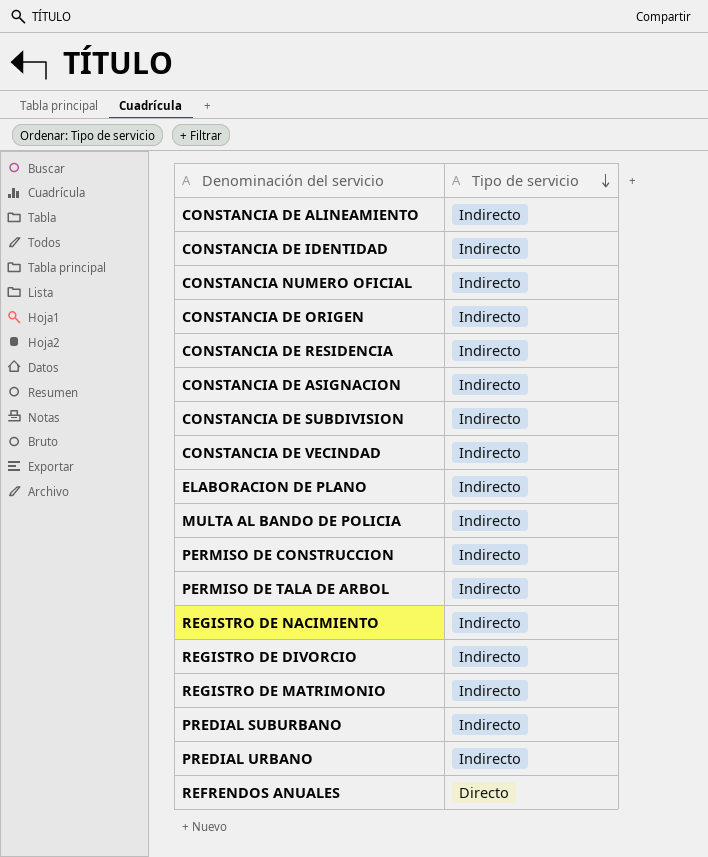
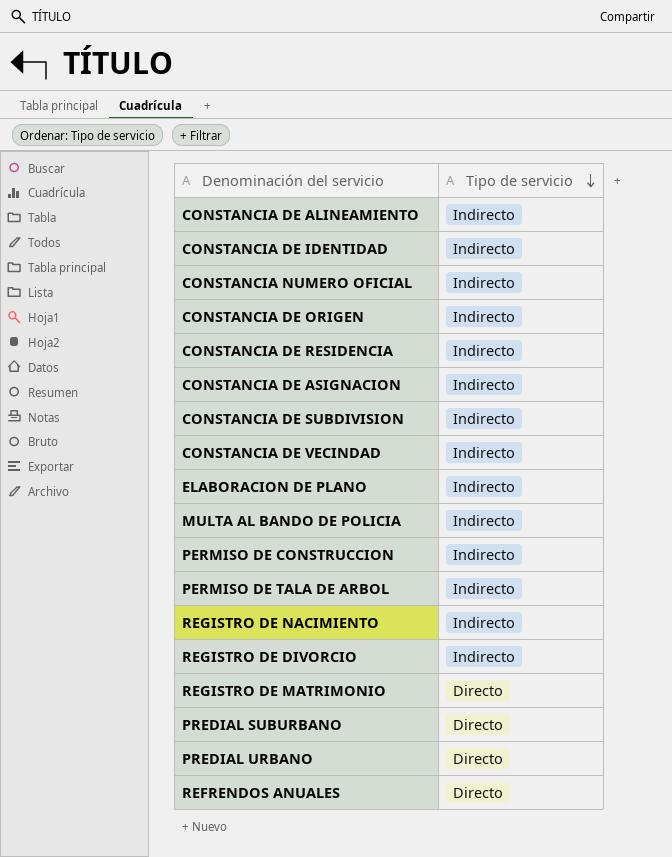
REGISTRO DE MATRIMONIO | Tipo de servicio: Indirecto -> Directo
PREDIAL SUBURBANO | Tipo de servicio: Indirecto -> Directo
PREDIAL URBANO | Tipo de servicio: Indirecto -> Directo

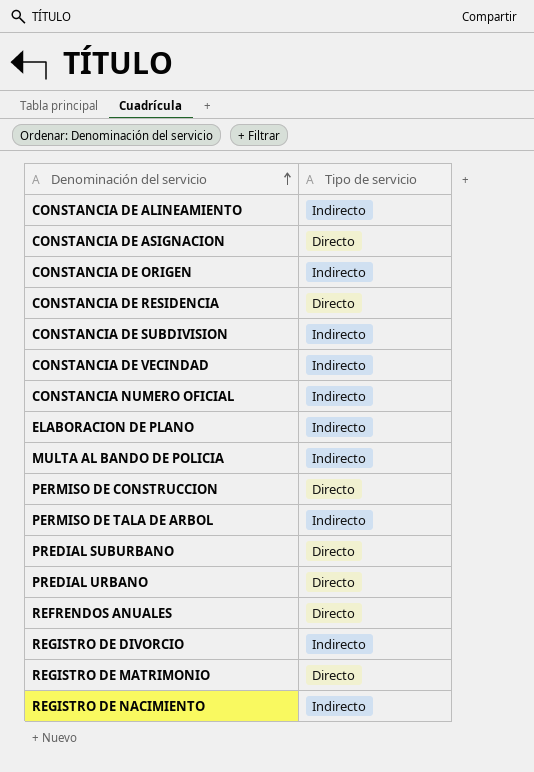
row order: Tipo de servicio descending -> Denominación del servicio ascending
row CONSTANCIA DE IDENTIDAD: Indirecto -> none
CONSTANCIA DE ASIGNACION | Tipo de servicio: Indirecto -> Directo
CONSTANCIA DE RESIDENCIA | Tipo de servicio: Indirecto -> Directo
PERMISO DE CONSTRUCCION | Tipo de servicio: Indirecto -> Directo

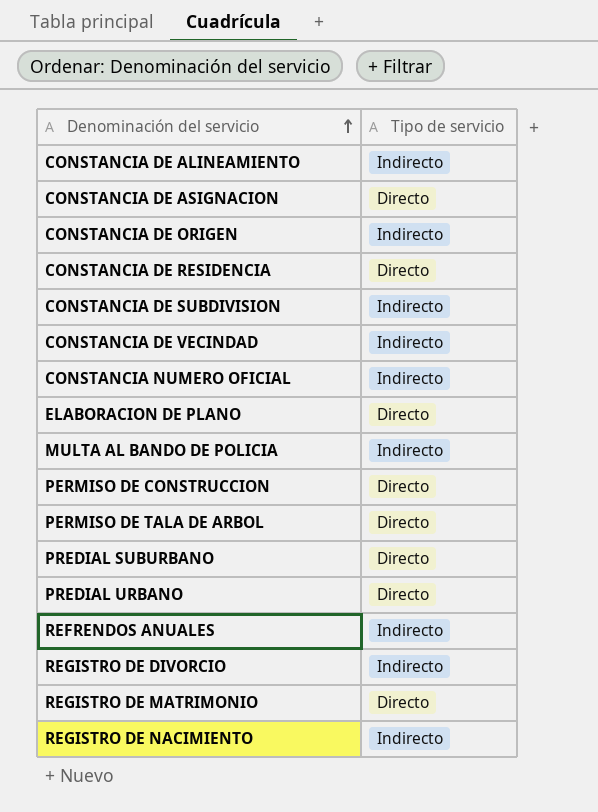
ELABORACION DE PLANO | Tipo de servicio: Indirecto -> Directo
PERMISO DE TALA DE ARBOL | Tipo de servicio: Indirecto -> Directo
REFRENDOS ANUALES | Tipo de servicio: Directo -> Indirecto

